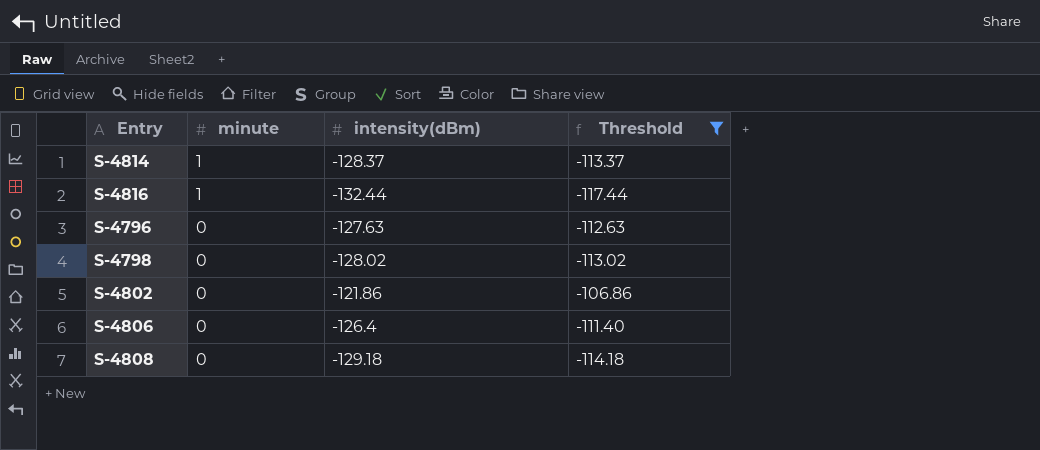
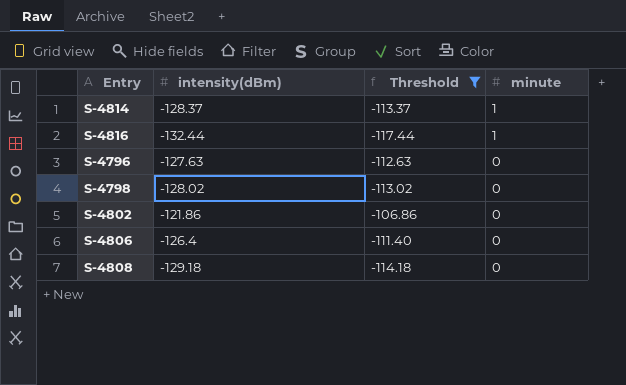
column minute | position: 2 -> 4

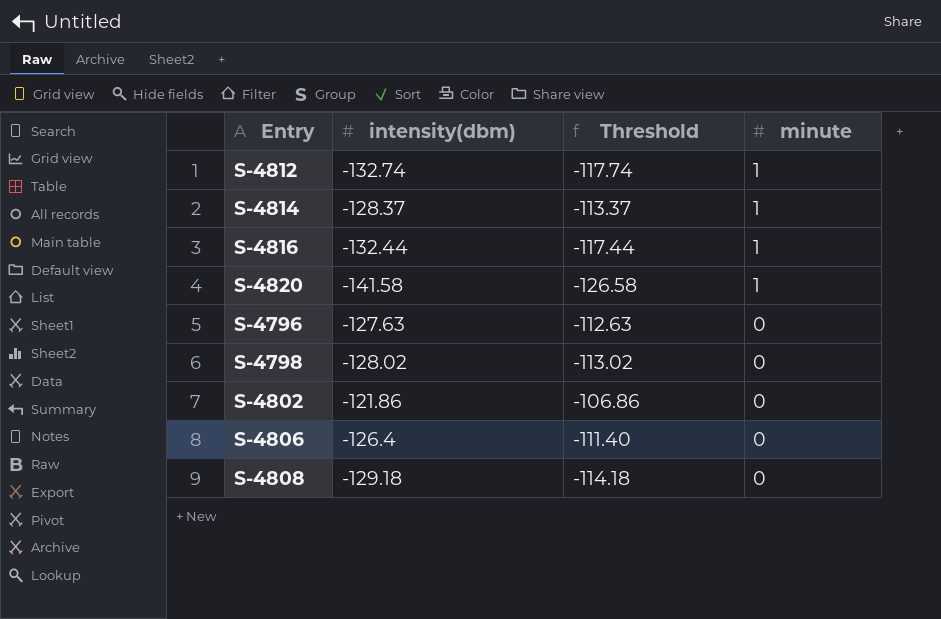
filter: Threshold >= -117.44 -> none
column name: intensity(dBm) -> intensity(dbm)

